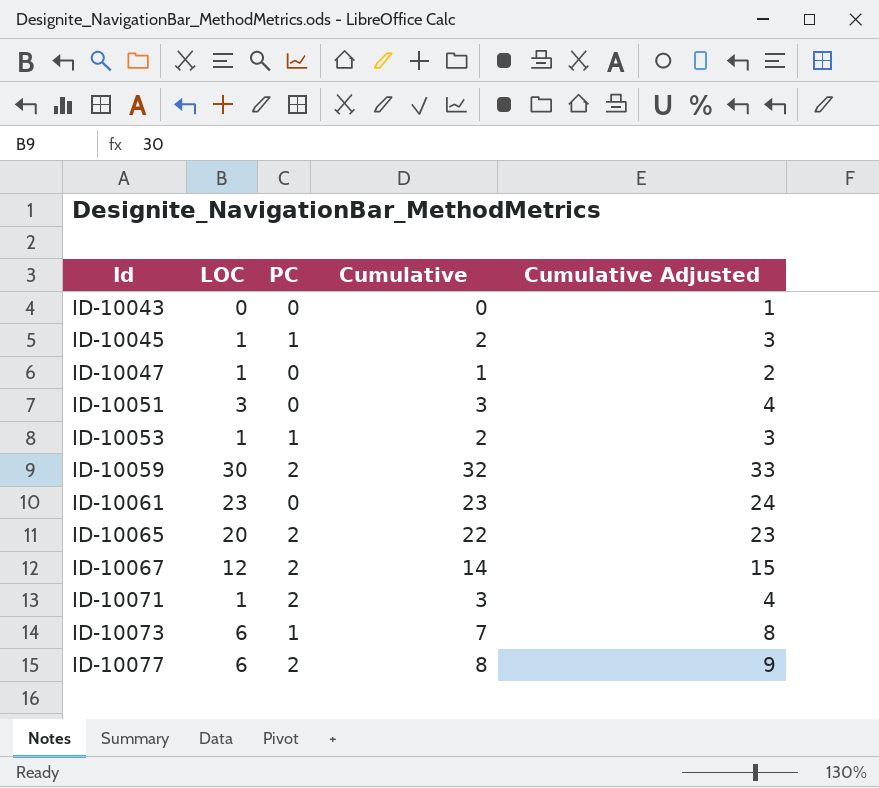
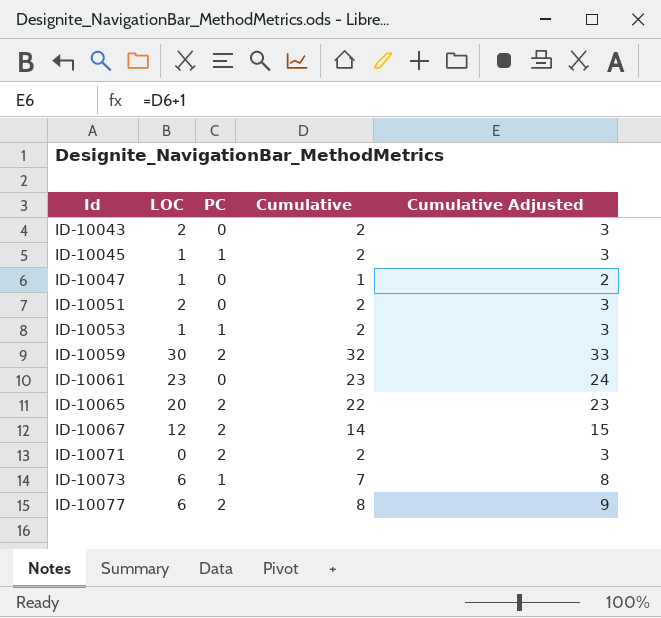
ID-10043 | LOC: 0 -> 2
ID-10043 | Cumulative: 0 -> 2
ID-10043 | Cumulative Adjusted: 1 -> 3
ID-10051 | LOC: 3 -> 2
ID-10051 | Cumulative: 3 -> 2
ID-10051 | Cumulative Adjusted: 4 -> 3
ID-10071 | LOC: 1 -> 0
ID-10071 | Cumulative: 3 -> 2
ID-10071 | Cumulative Adjusted: 4 -> 3

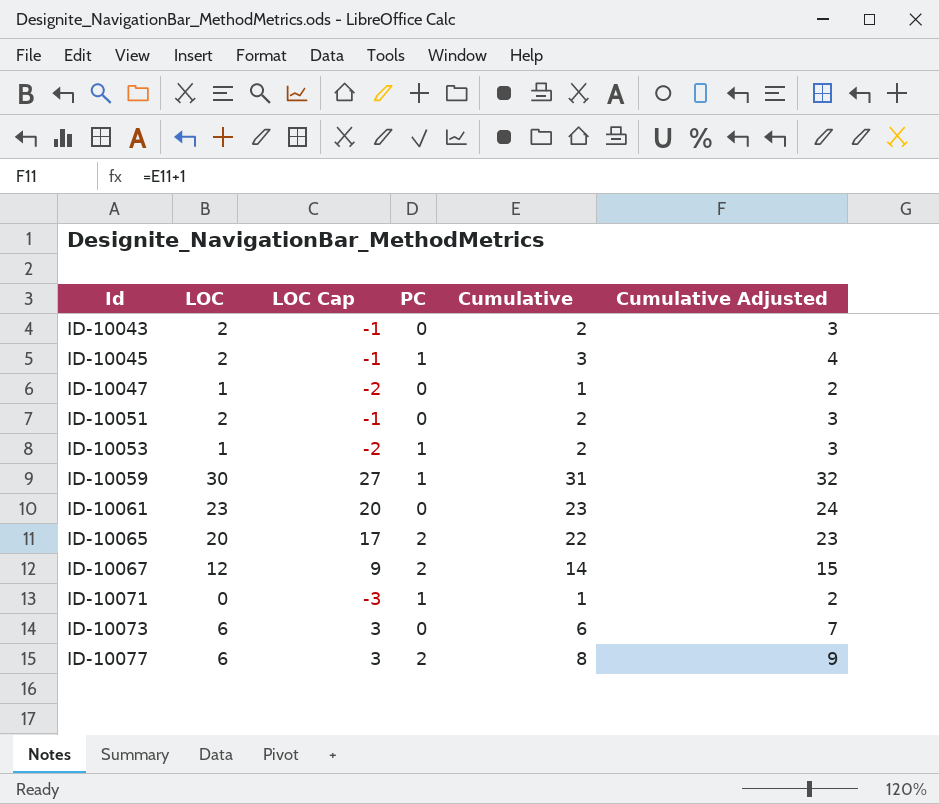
column LOC Cap | formula: none -> [LOC] - 3
ID-10045 | LOC: 1 -> 2
ID-10045 | Cumulative: 2 -> 3
ID-10045 | Cumulative Adjusted: 3 -> 4
ID-10059 | PC: 2 -> 1
ID-10059 | Cumulative: 32 -> 31
ID-10059 | Cumulative Adjusted: 33 -> 32
ID-10071 | PC: 2 -> 1
ID-10071 | Cumulative: 2 -> 1
ID-10071 | Cumulative Adjusted: 3 -> 2
ID-10073 | PC: 1 -> 0
ID-10073 | Cumulative: 7 -> 6
ID-10073 | Cumulative Adjusted: 8 -> 7

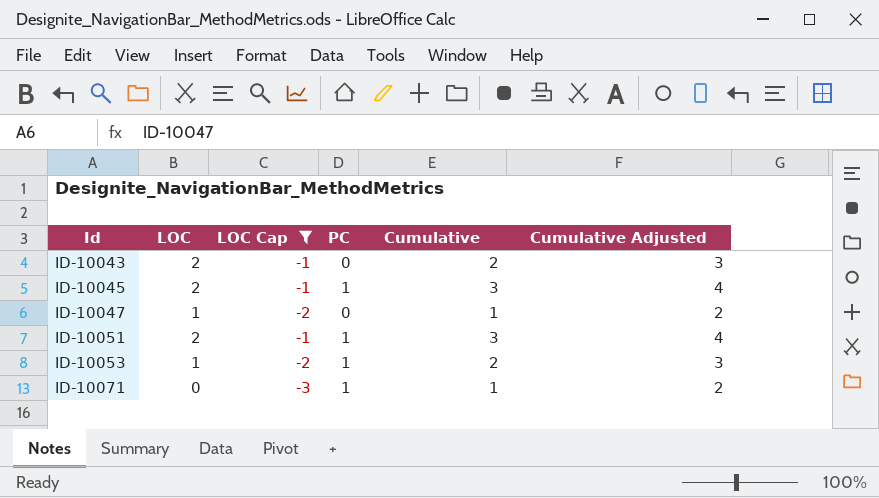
filter: none -> LOC Cap <= -1
ID-10051 | PC: 0 -> 1
ID-10051 | Cumulative: 2 -> 3
ID-10051 | Cumulative Adjusted: 3 -> 4

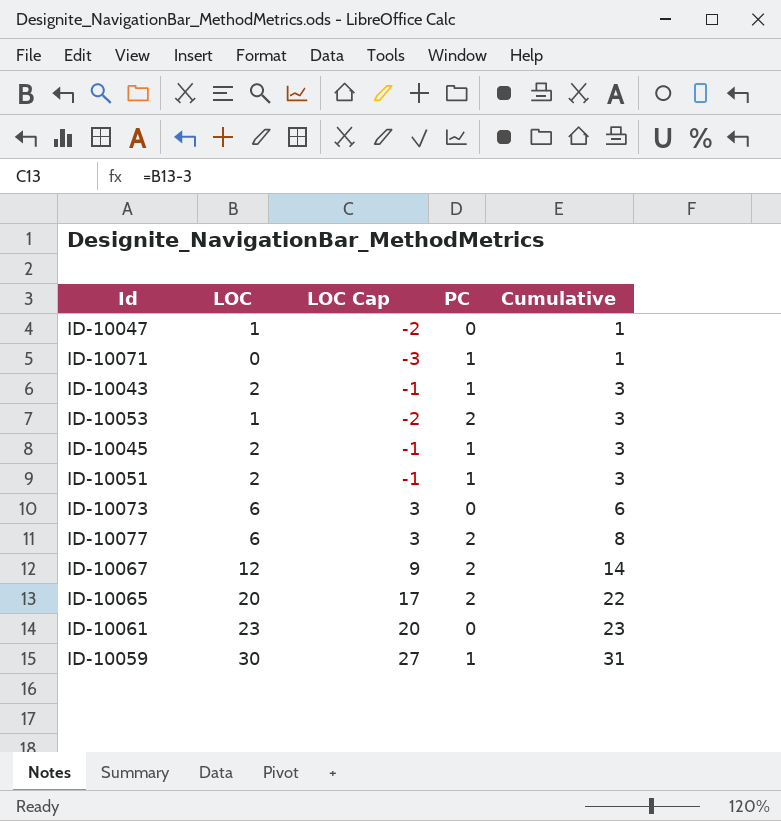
filter: LOC Cap <= -1 -> none
row order: Id ascending -> Cumulative ascending
column Cumulative Adjusted | formula: [Cumulative] + 1 -> none
ID-10043 | PC: 0 -> 1
ID-10043 | Cumulative: 2 -> 3
ID-10053 | PC: 1 -> 2
ID-10053 | Cumulative: 2 -> 3

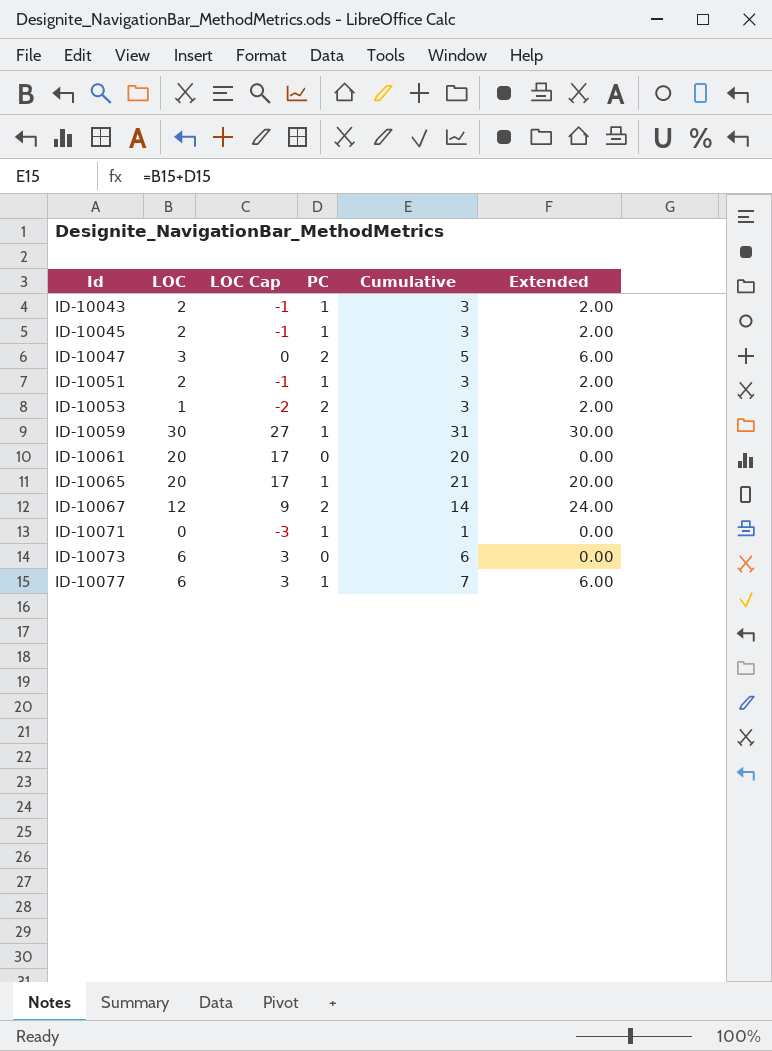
row order: Cumulative ascending -> Id ascending
column Extended | formula: none -> [LOC] * [PC]
ID-10047 | LOC: 1 -> 3
ID-10047 | LOC Cap: -2 -> 0
ID-10047 | PC: 0 -> 2
ID-10047 | Cumulative: 1 -> 5
ID-10061 | LOC: 23 -> 20
ID-10061 | LOC Cap: 20 -> 17
ID-10061 | Cumulative: 23 -> 20
ID-10065 | PC: 2 -> 1
ID-10065 | Cumulative: 22 -> 21
ID-10077 | PC: 2 -> 1
ID-10077 | Cumulative: 8 -> 7

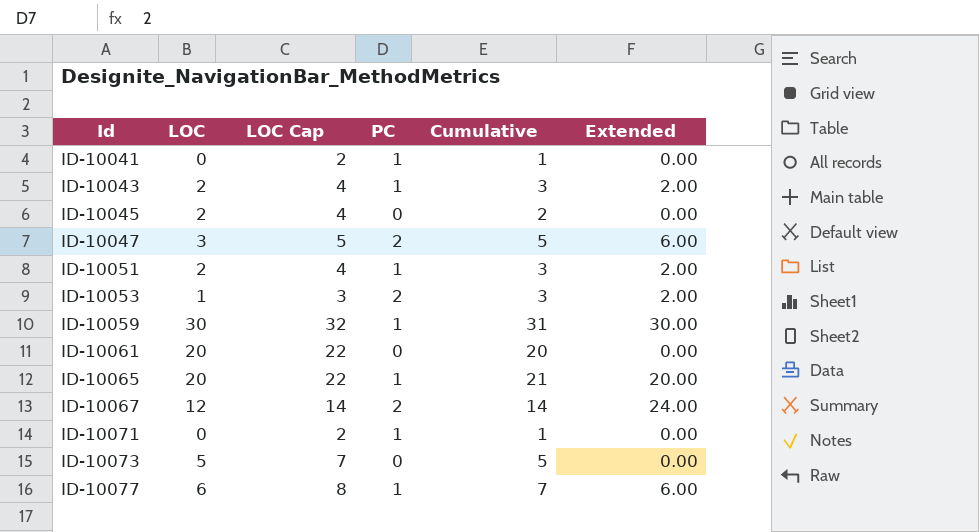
column LOC Cap | formula: [LOC] - 3 -> [LOC] + 2
row ID-10041: none -> 0 | 2 | 1 | 1 | 0.00
ID-10045 | PC: 1 -> 0
ID-10045 | Cumulative: 3 -> 2
ID-10045 | Extended: 2.00 -> 0.00
ID-10073 | LOC: 6 -> 5
ID-10073 | Cumulative: 6 -> 5

